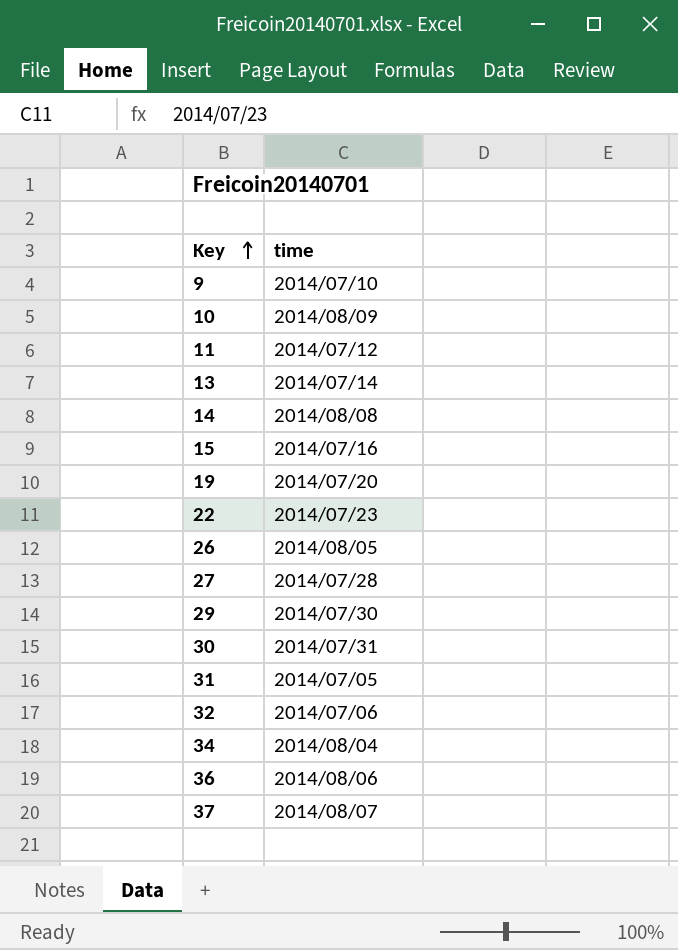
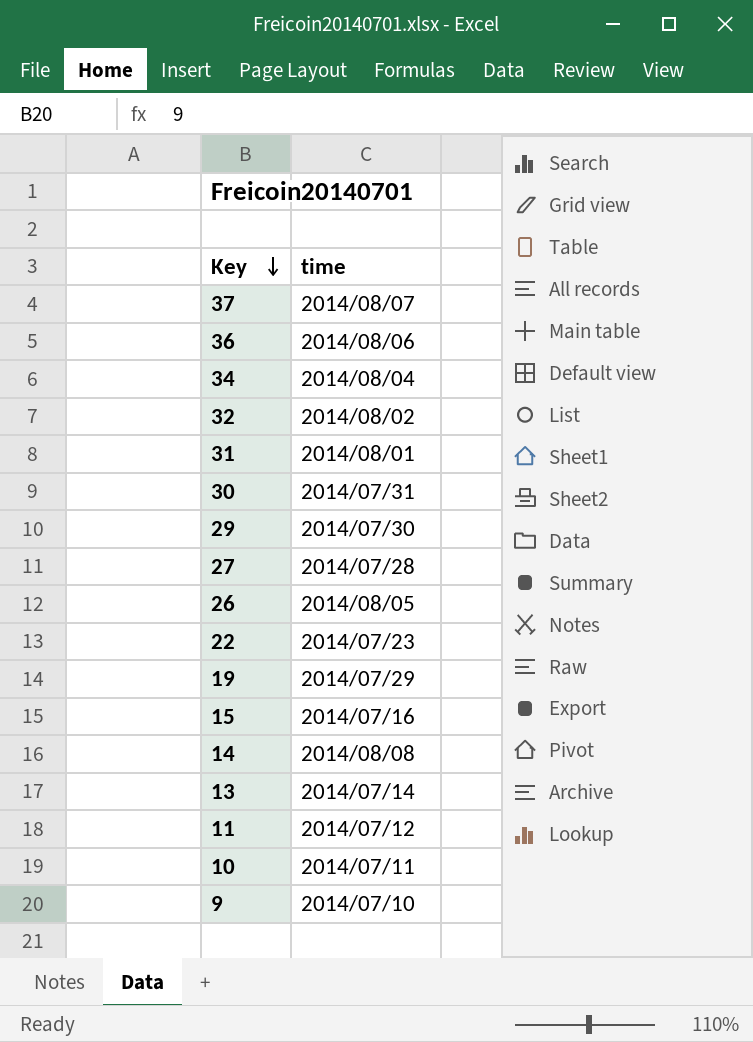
row order: Key ascending -> Key descending
32 | time: 2014/07/06 -> 2014/08/02
31 | time: 2014/07/05 -> 2014/08/01
19 | time: 2014/07/20 -> 2014/07/29
10 | time: 2014/08/09 -> 2014/07/11

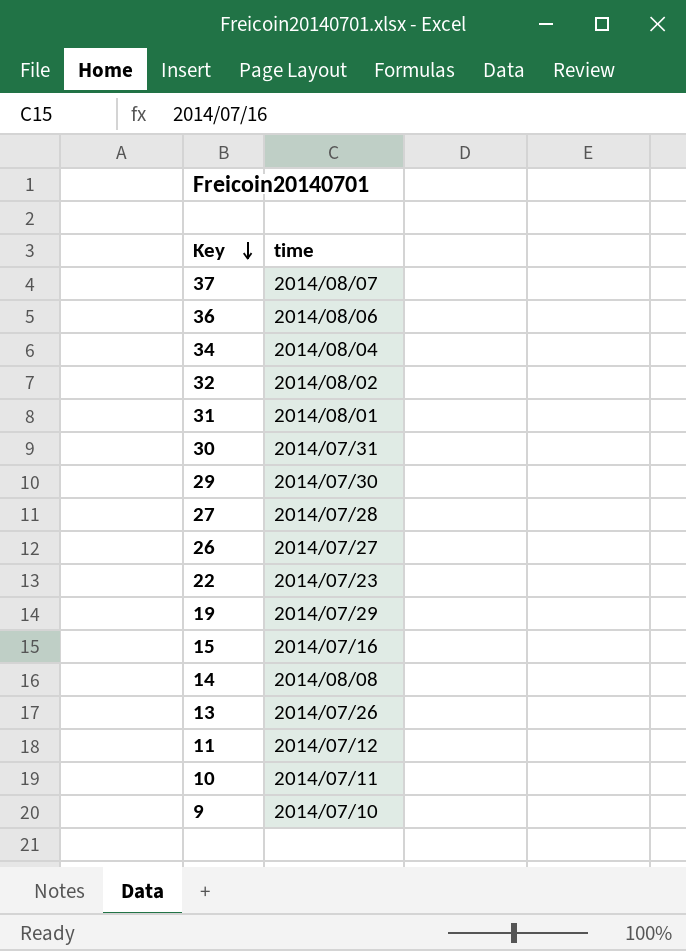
26 | time: 2014/08/05 -> 2014/07/27
13 | time: 2014/07/14 -> 2014/07/26

